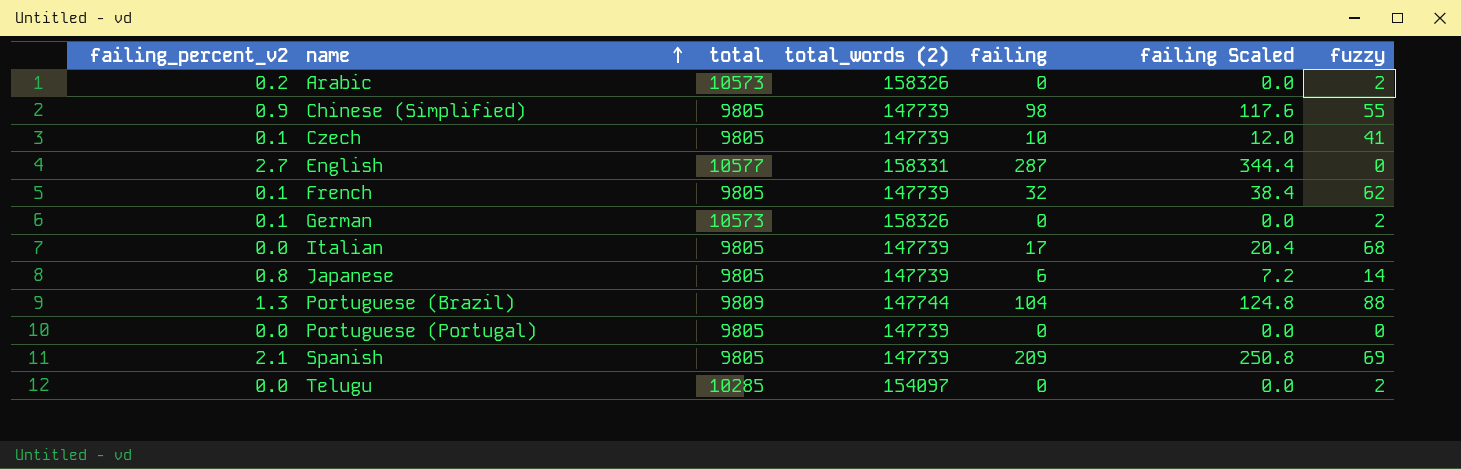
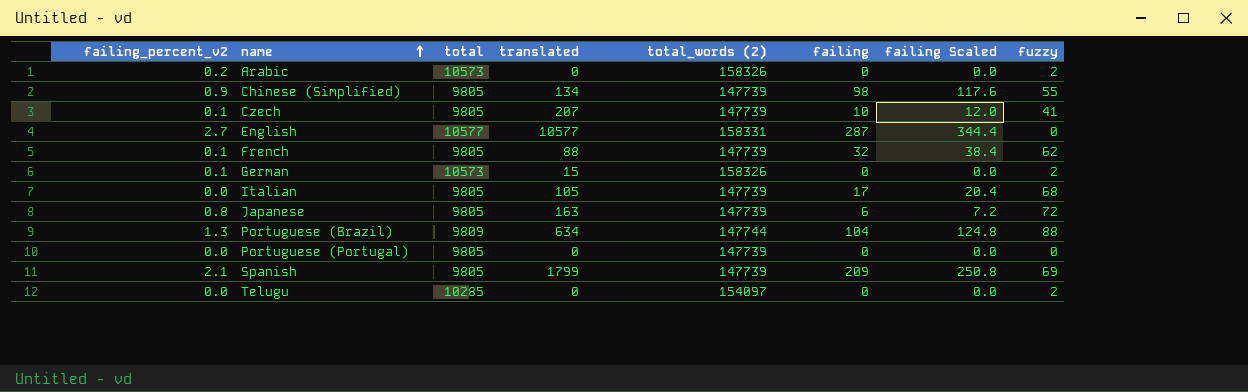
column translated | position: none -> 4
Japanese | fuzzy: 14 -> 72

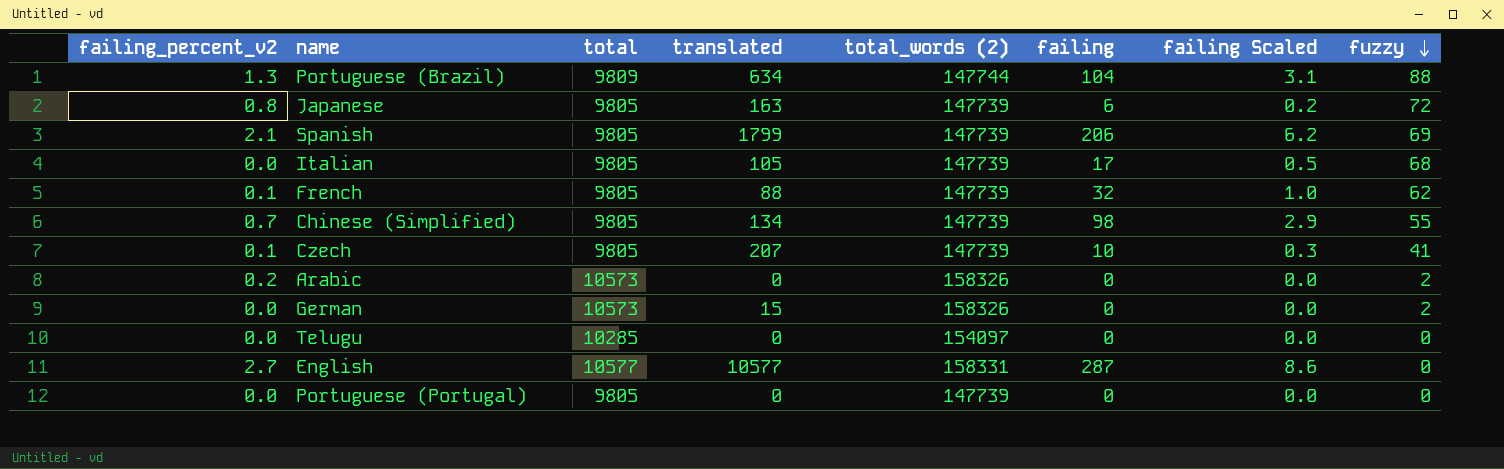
row order: name ascending -> fuzzy descending
column failing Scaled | formula: [failing] * 1.2 -> [failing] * 0.03
Spanish | failing: 209 -> 206
Chinese (Simplified) | failing_percent_v2: 0.9 -> 0.7
German | failing_percent_v2: 0.1 -> 0.0
Telugu | fuzzy: 2 -> 0

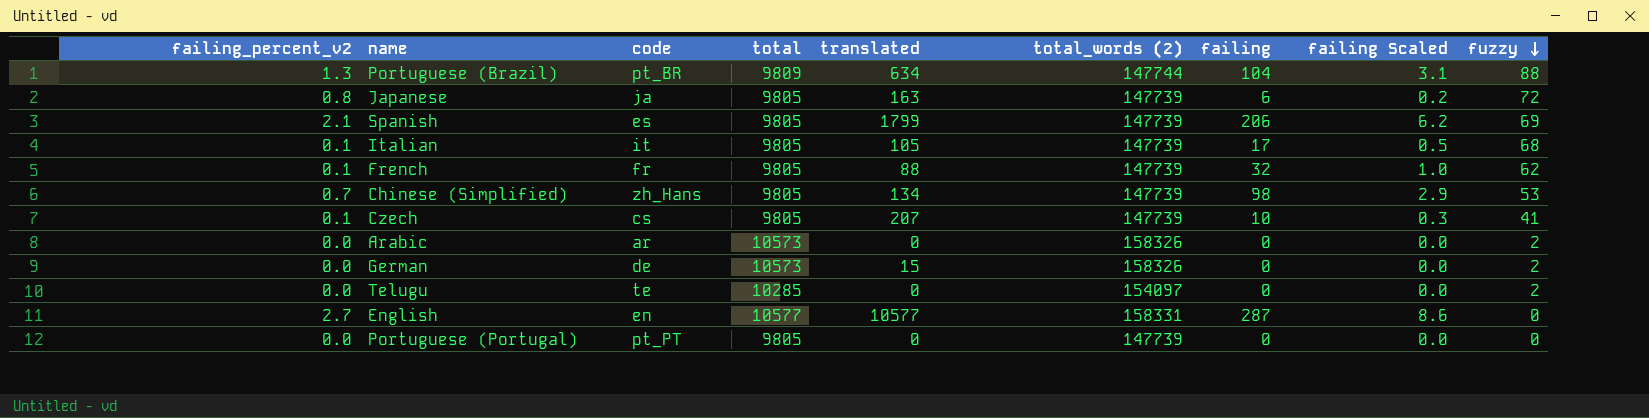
column code | position: none -> 3
Italian | failing_percent_v2: 0.0 -> 0.1
Chinese (Simplified) | fuzzy: 55 -> 53
Arabic | failing_percent_v2: 0.2 -> 0.0
Telugu | fuzzy: 0 -> 2

